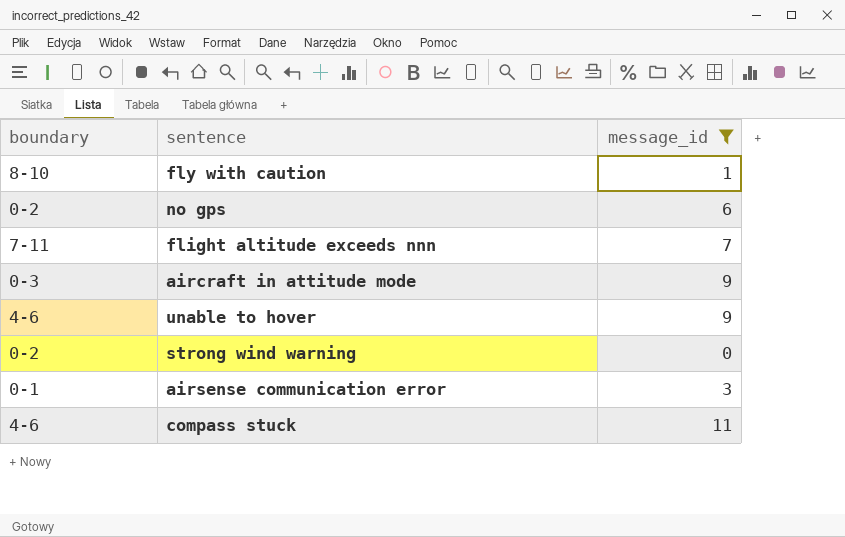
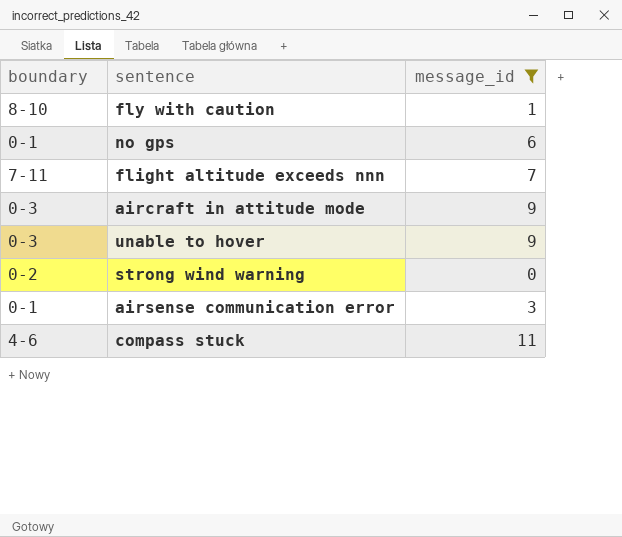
no gps | boundary: 0-2 -> 0-1
unable to hover | boundary: 4-6 -> 0-3

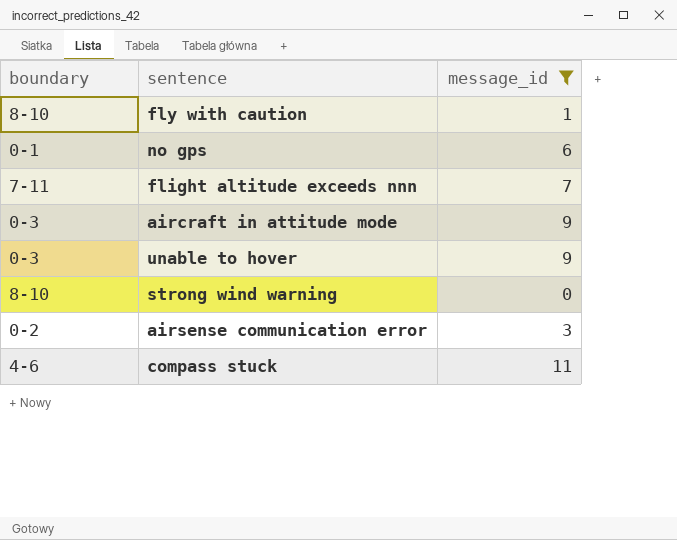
strong wind warning | boundary: 0-2 -> 8-10
airsense communication error | boundary: 0-1 -> 0-2

